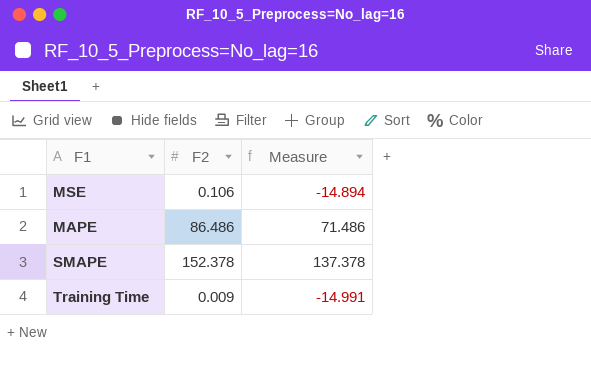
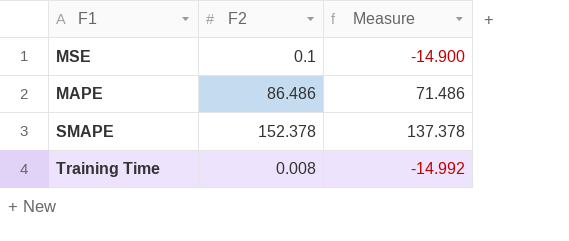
MSE | F2: 0.106 -> 0.1
MSE | Measure: -14.894 -> -14.900
Training Time | F2: 0.009 -> 0.008
Training Time | Measure: -14.991 -> -14.992

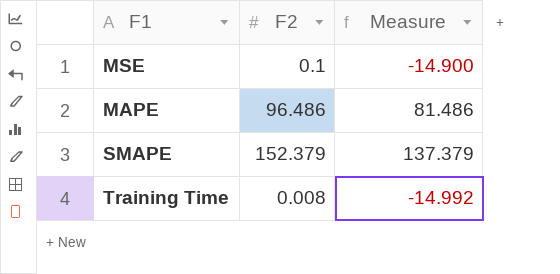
MAPE | F2: 86.486 -> 96.486
MAPE | Measure: 71.486 -> 81.486
SMAPE | F2: 152.378 -> 152.379
SMAPE | Measure: 137.378 -> 137.379

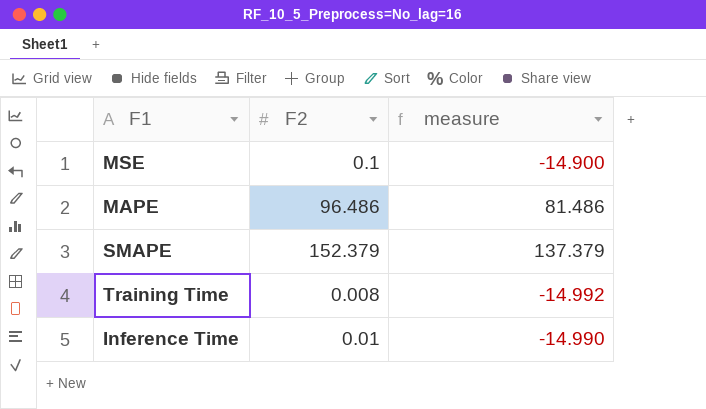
column name: Measure -> measure
row Inference Time: none -> 0.01 | -14.990

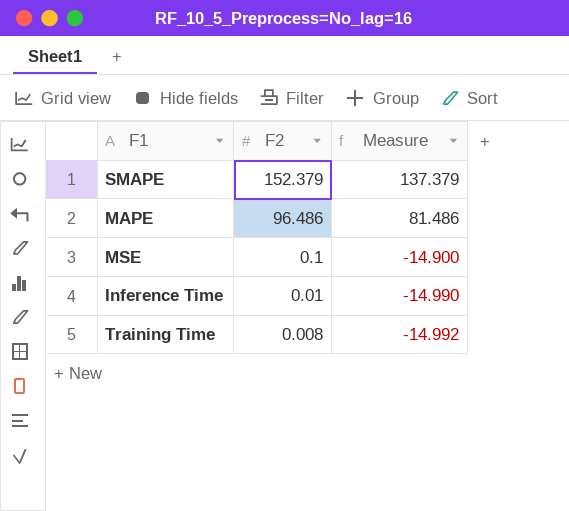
row order: none -> F2 descending
column name: measure -> Measure

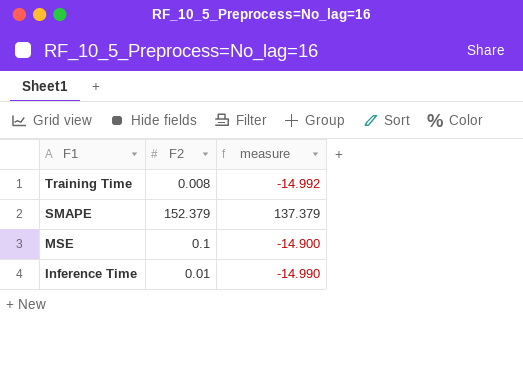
row order: F2 descending -> F1 descending
column name: Measure -> measure
row MAPE: 96.486 | 81.486 -> none

